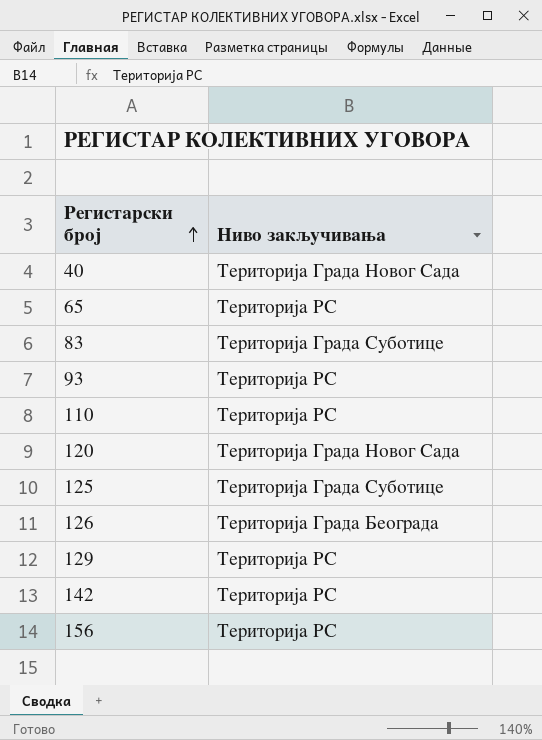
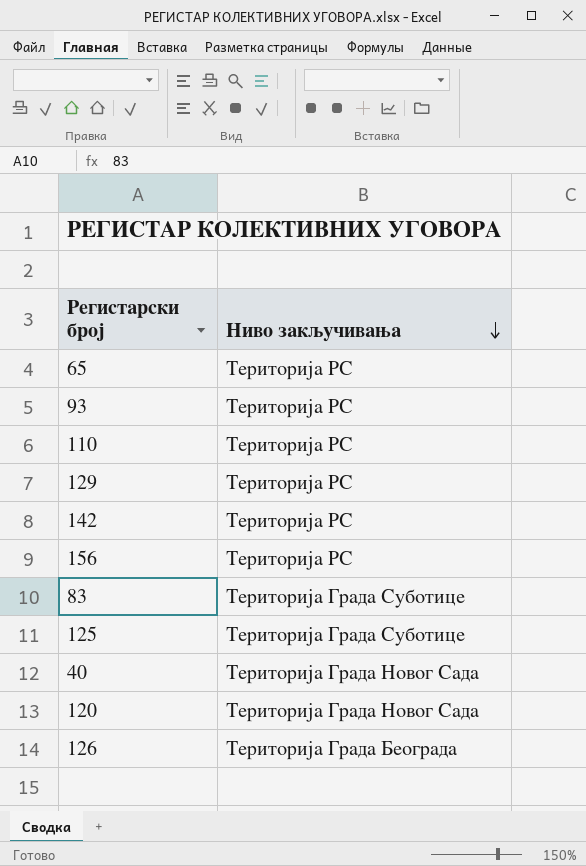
row order: Регистарски број ascending -> Ниво закључивања descending

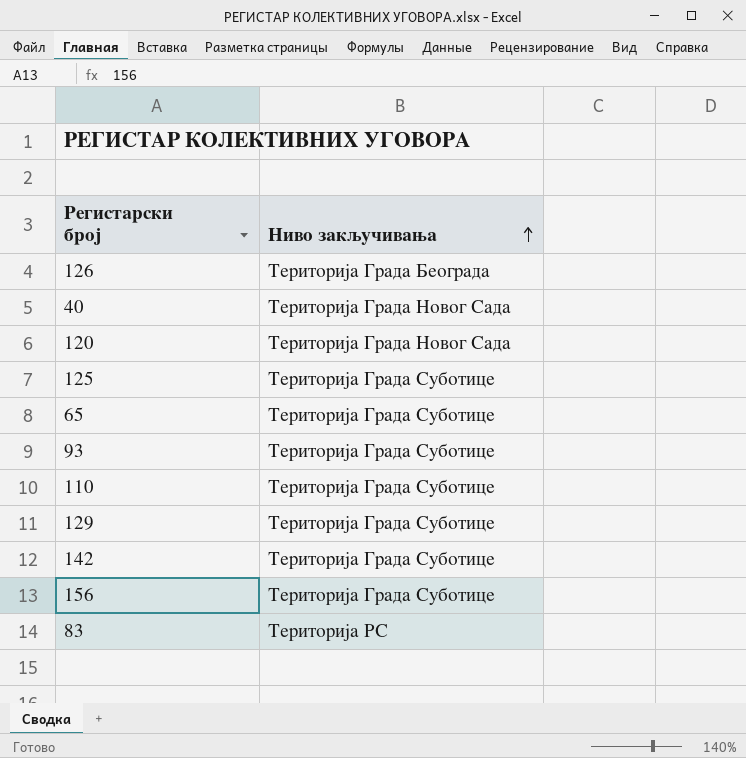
row order: Ниво закључивања descending -> Ниво закључивања ascending
65 | Ниво закључивања: Територија РС -> Територија Града Суботице
93 | Ниво закључивања: Територија РС -> Територија Града Суботице
110 | Ниво закључивања: Територија РС -> Територија Града Суботице
129 | Ниво закључивања: Територија РС -> Територија Града Суботице
142 | Ниво закључивања: Територија РС -> Територија Града Суботице
156 | Ниво закључивања: Територија РС -> Територија Града Суботице
83 | Ниво закључивања: Територија Града Суботице -> Територија РС

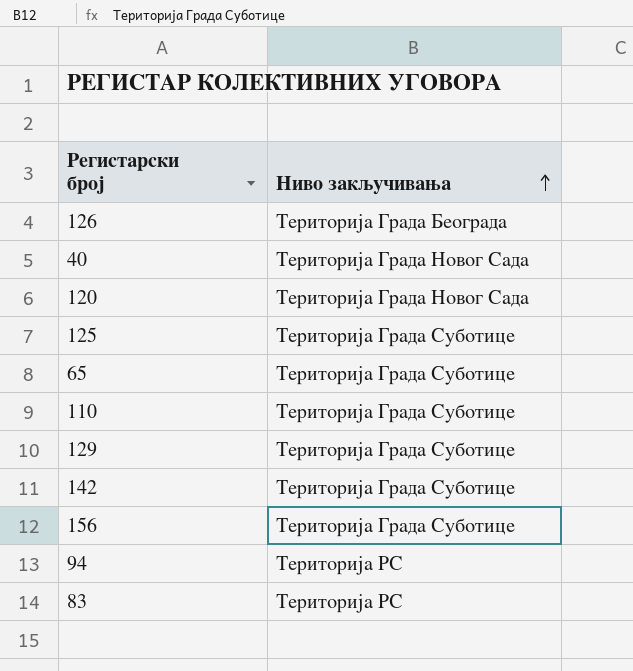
row 93: Територија Града Суботице -> none
row 94: none -> Територија РС

